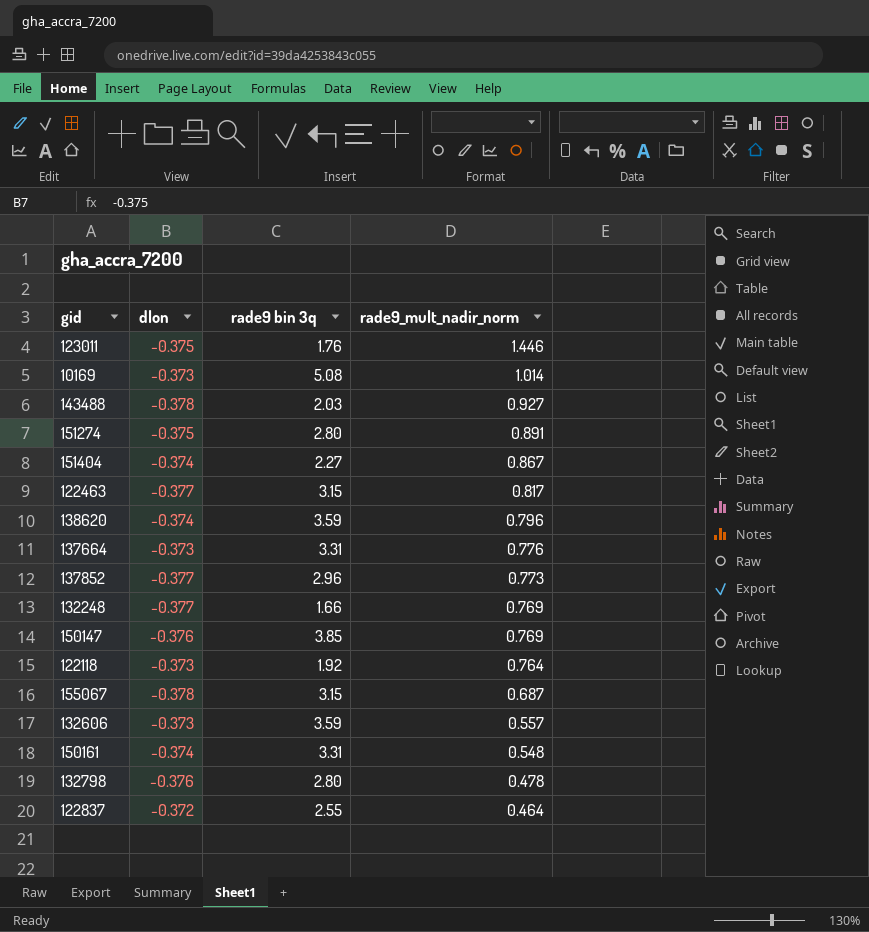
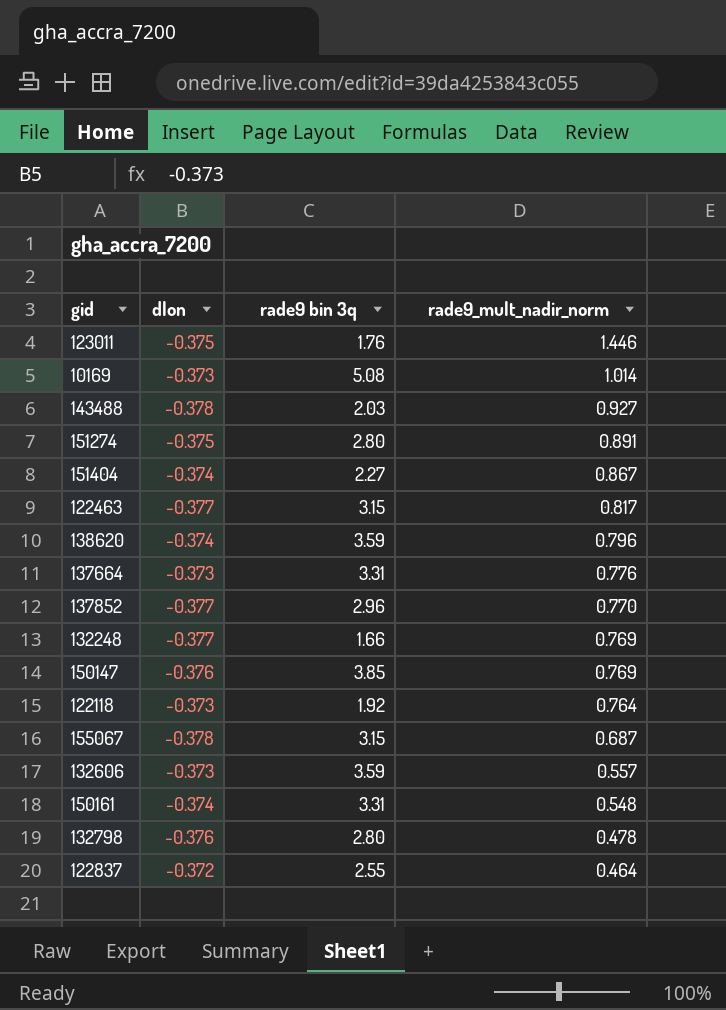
137852 | rade9_mult_nadir_norm: 0.773 -> 0.770

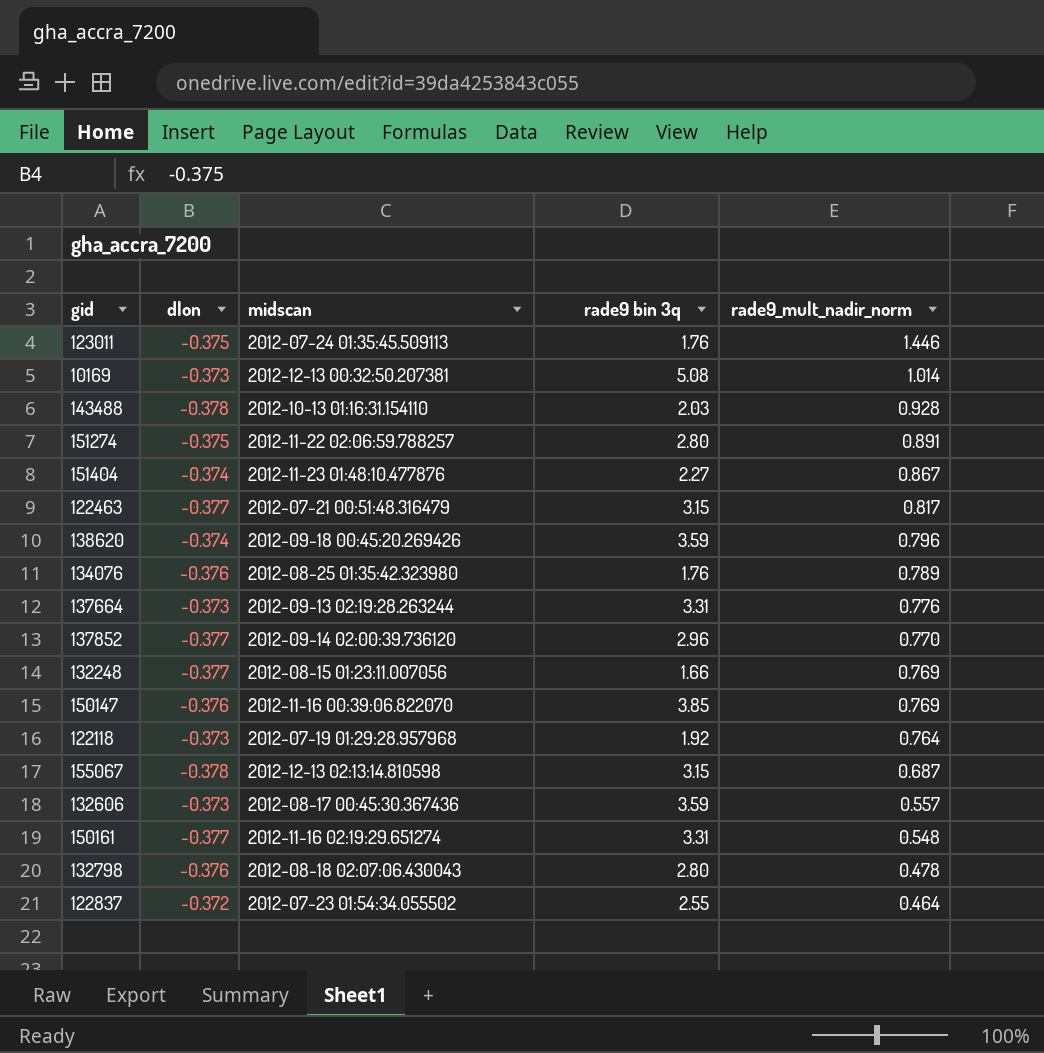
column midscan | position: none -> 3
143488 | rade9_mult_nadir_norm: 0.927 -> 0.928
row 134076: none -> -0.376 | 2012-08-25 01:35:42.323980 | 1.76 | 0.789
150161 | dlon: -0.374 -> -0.377

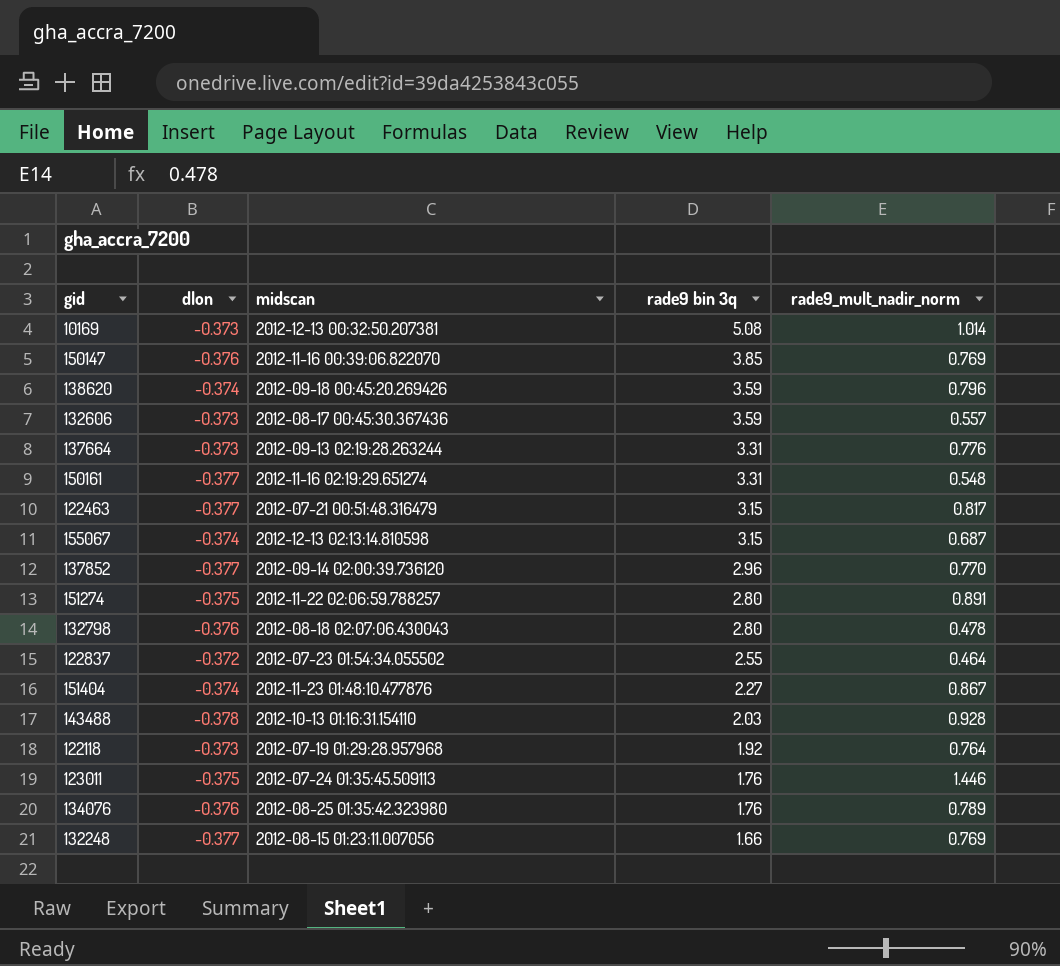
row order: rade9_mult_nadir_norm descending -> rade9 bin 3q descending
155067 | dlon: -0.378 -> -0.374

